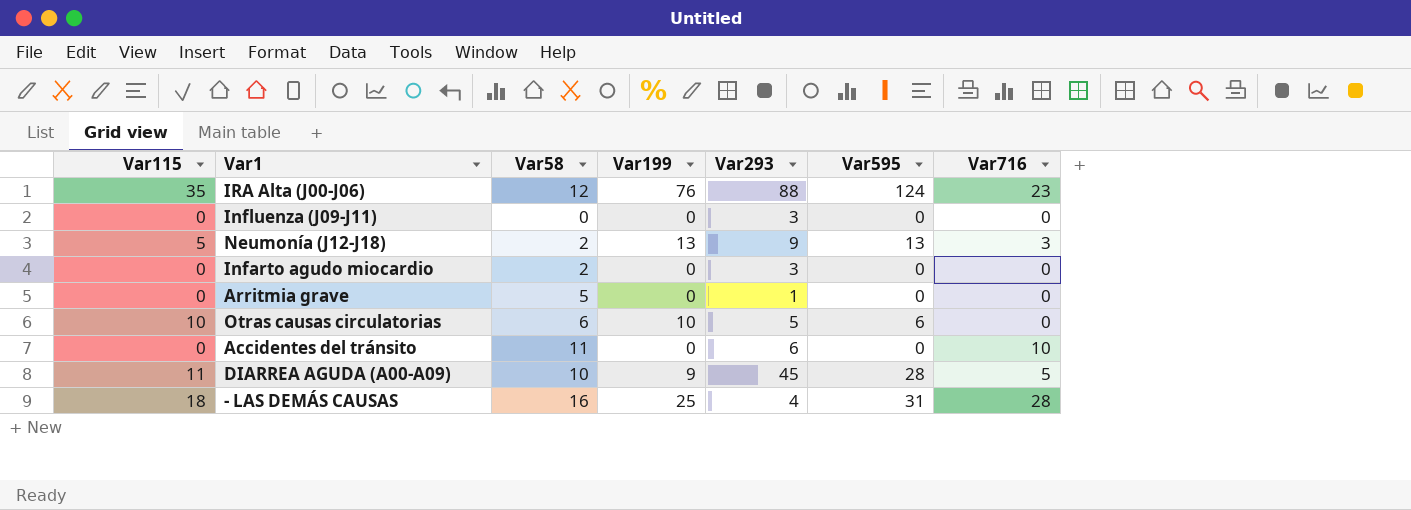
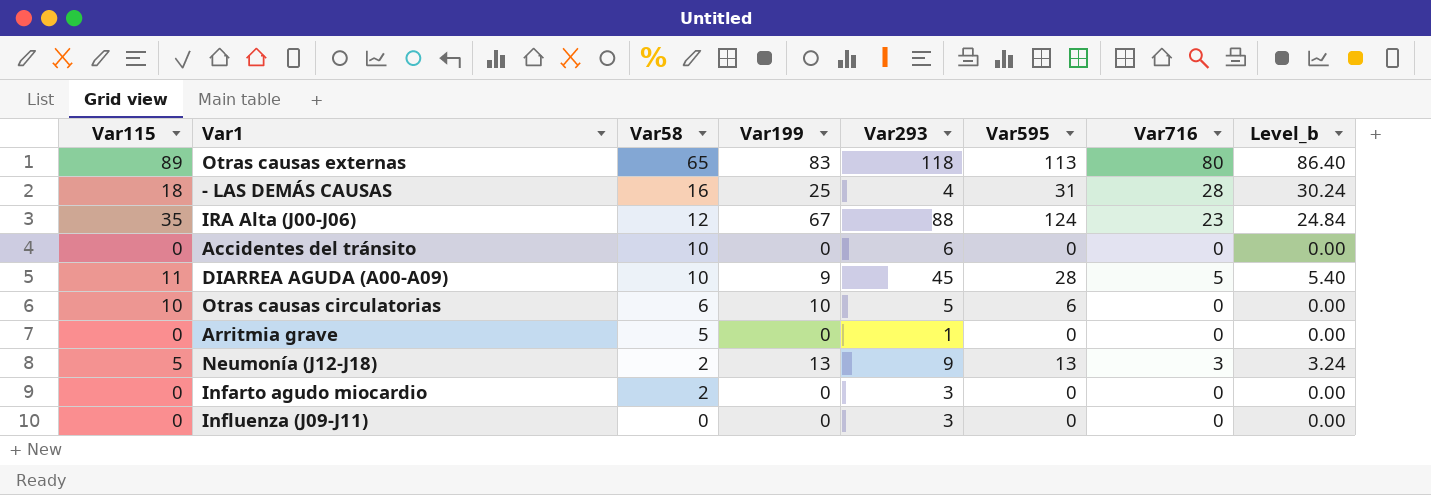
row order: none -> Var58 descending
column Level_b | formula: none -> [Var716] * 1.08
row Otras causas externas: none -> 89 | 65 | 83 | 118 | 113 | 80 | 86.40
IRA Alta (J00-J06) | Var199: 76 -> 67
Accidentes del tránsito | Var58: 11 -> 10
Accidentes del tránsito | Var716: 10 -> 0

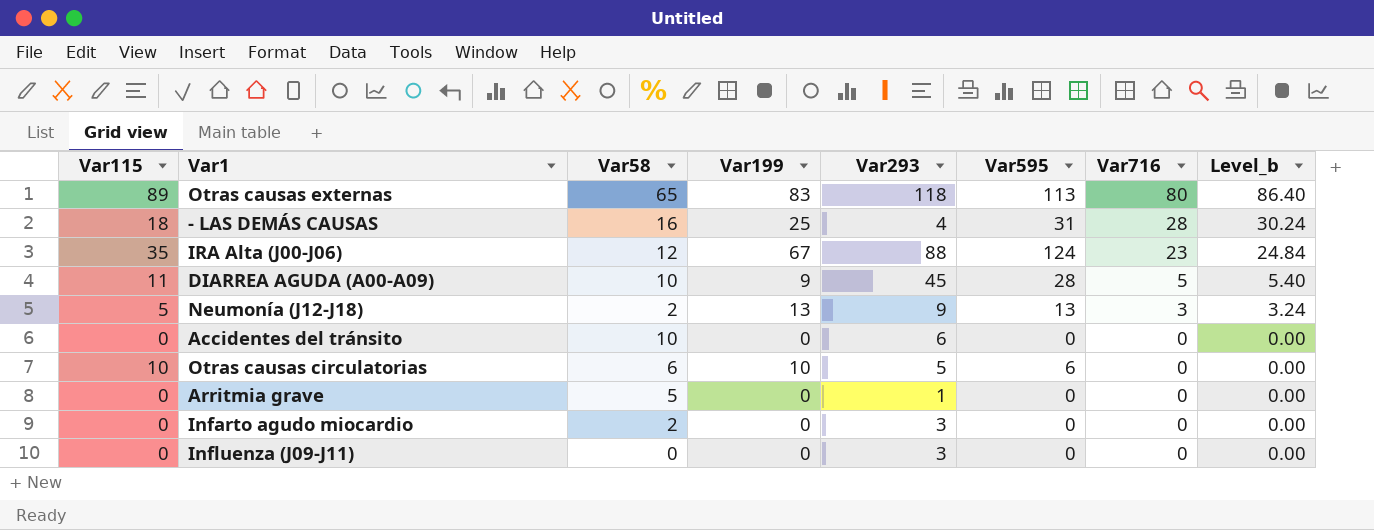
row order: Var58 descending -> Var716 descending

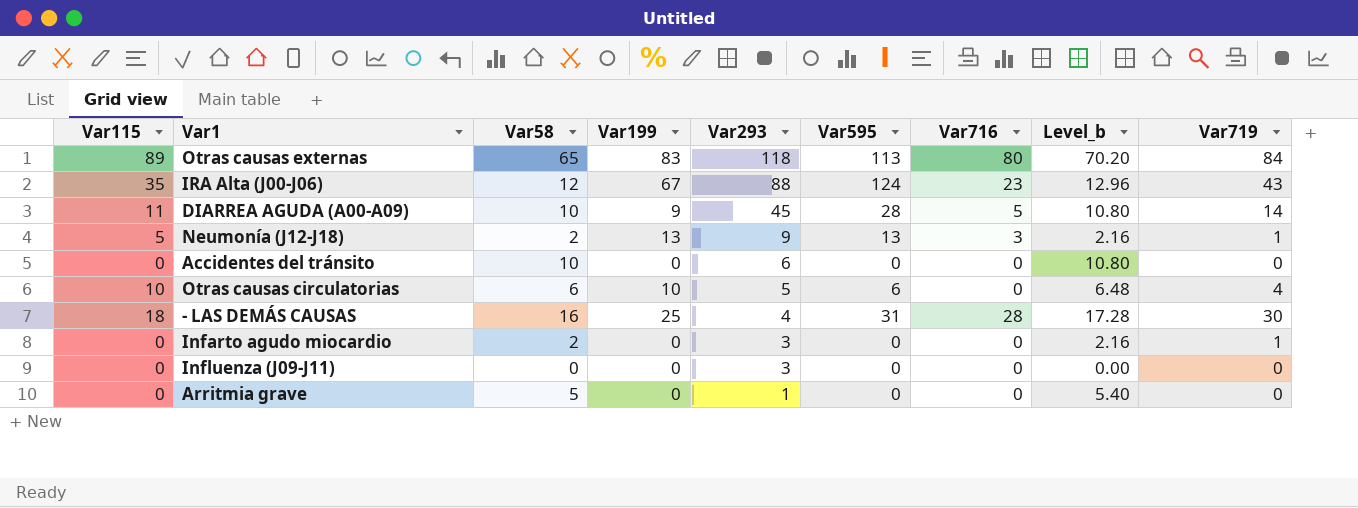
row order: Var716 descending -> Var293 descending
column Level_b | formula: [Var716] * 1.08 -> [Var58] * 1.08
column Var719 | position: none -> 9

